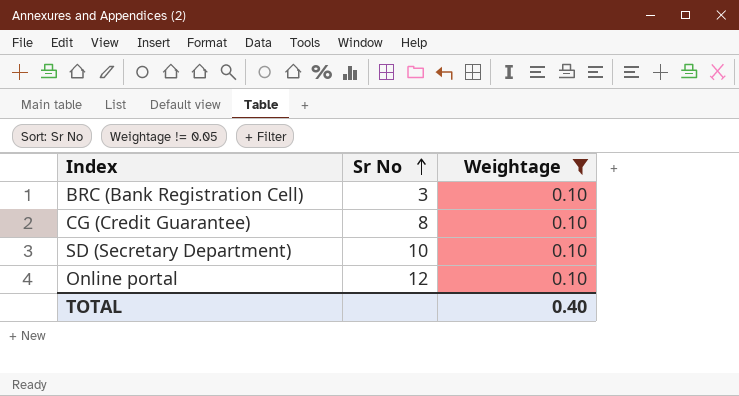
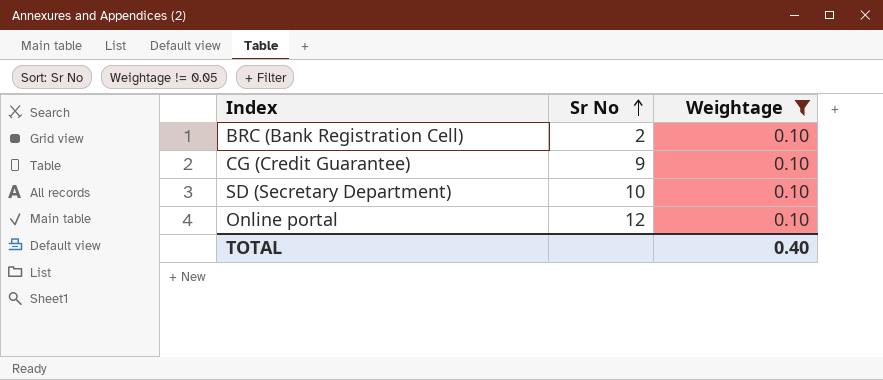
BRC (Bank Registration Cell) | Sr No: 3 -> 2
CG (Credit Guarantee) | Sr No: 8 -> 9

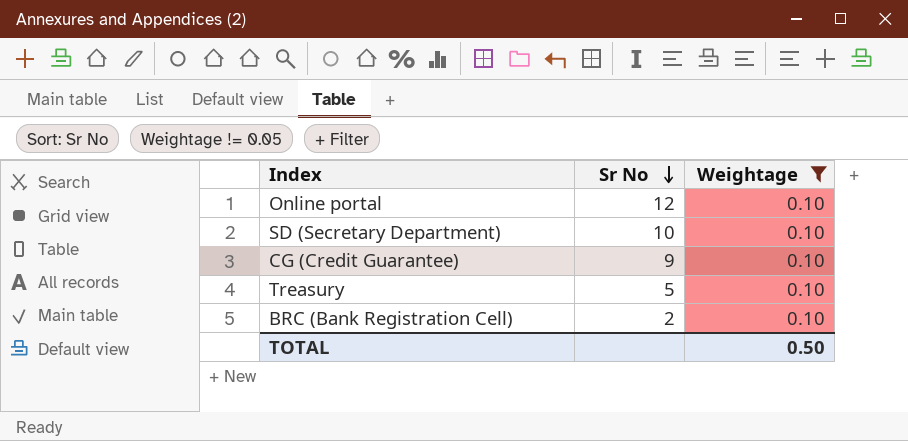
row order: Sr No ascending -> Sr No descending
row Treasury: none -> 5 | 0.10
TOTAL | Weightage: 0.40 -> 0.50

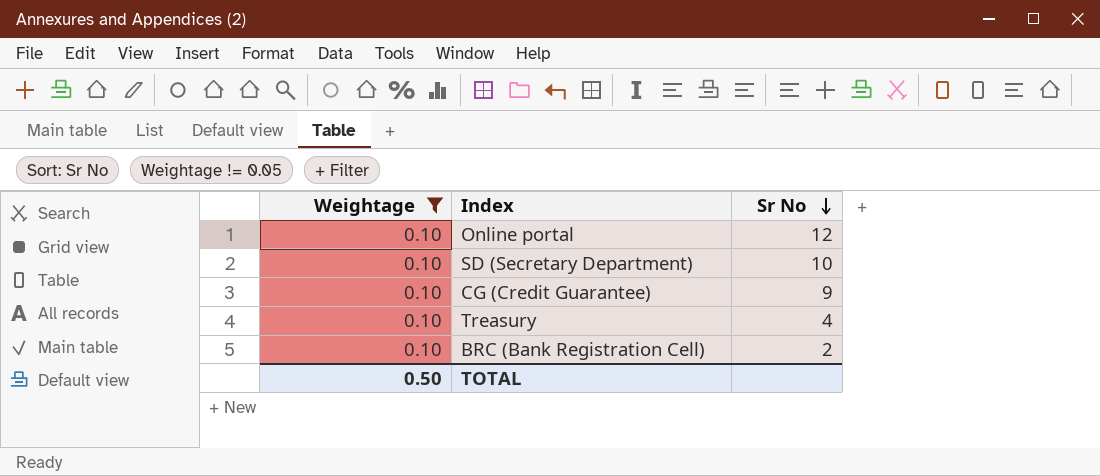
column Weightage | position: 3 -> 1
Treasury | Sr No: 5 -> 4

